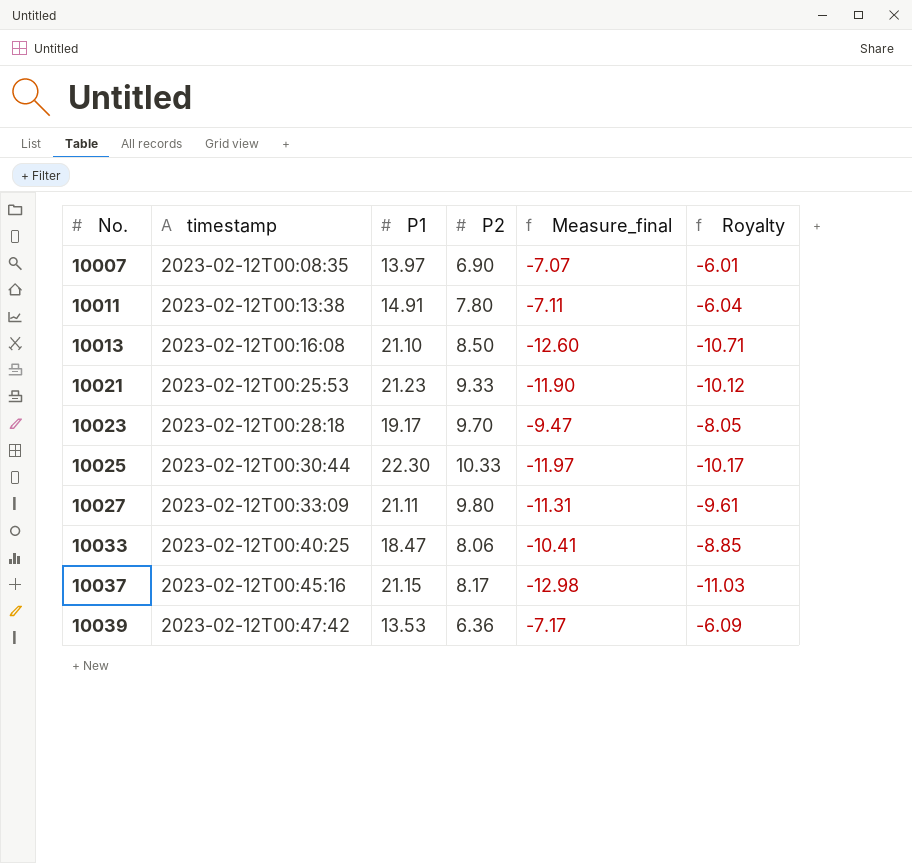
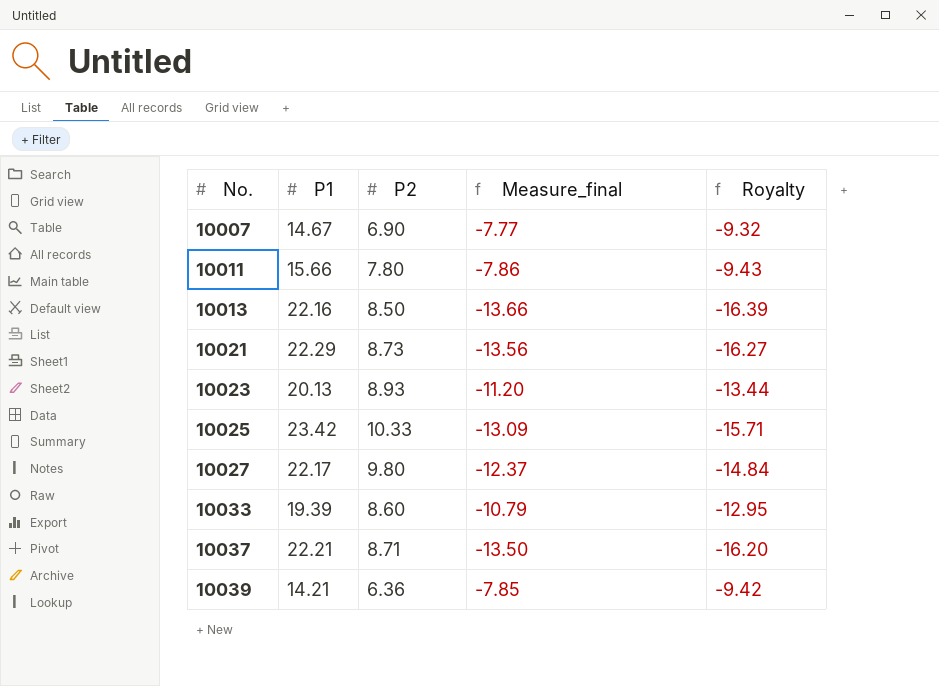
column timestamp | position: 2 -> none
column Royalty | formula: [Measure_final] * 0.85 -> [Measure_final] * 1.2
10007 | P1: 13.97 -> 14.67
10007 | Measure_final: -7.07 -> -7.77
10011 | P1: 14.91 -> 15.66
10011 | Measure_final: -7.11 -> -7.86
10013 | P1: 21.10 -> 22.16
10013 | Measure_final: -12.60 -> -13.66
10021 | P1: 21.23 -> 22.29
10021 | P2: 9.33 -> 8.73
10021 | Measure_final: -11.90 -> -13.56
10023 | P1: 19.17 -> 20.13
10023 | P2: 9.70 -> 8.93
10023 | Measure_final: -9.47 -> -11.20
10025 | P1: 22.30 -> 23.42
10025 | Measure_final: -11.97 -> -13.09
10027 | P1: 21.11 -> 22.17
10027 | Measure_final: -11.31 -> -12.37
10033 | P1: 18.47 -> 19.39
10033 | P2: 8.06 -> 8.60
10033 | Measure_final: -10.41 -> -10.79
10037 | P1: 21.15 -> 22.21
10037 | P2: 8.17 -> 8.71
10037 | Measure_final: -12.98 -> -13.50
10039 | P1: 13.53 -> 14.21
10039 | Measure_final: -7.17 -> -7.85

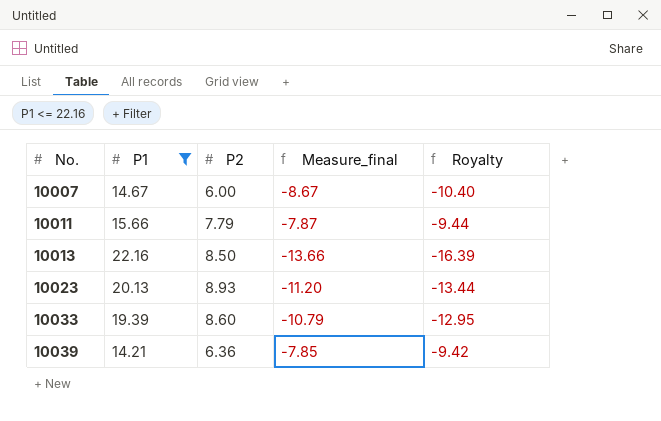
filter: none -> P1 <= 22.16
10007 | P2: 6.90 -> 6.00
10007 | Measure_final: -7.77 -> -8.67
10007 | Royalty: -9.32 -> -10.40
10011 | P2: 7.80 -> 7.79
10011 | Measure_final: -7.86 -> -7.87
10011 | Royalty: -9.43 -> -9.44

